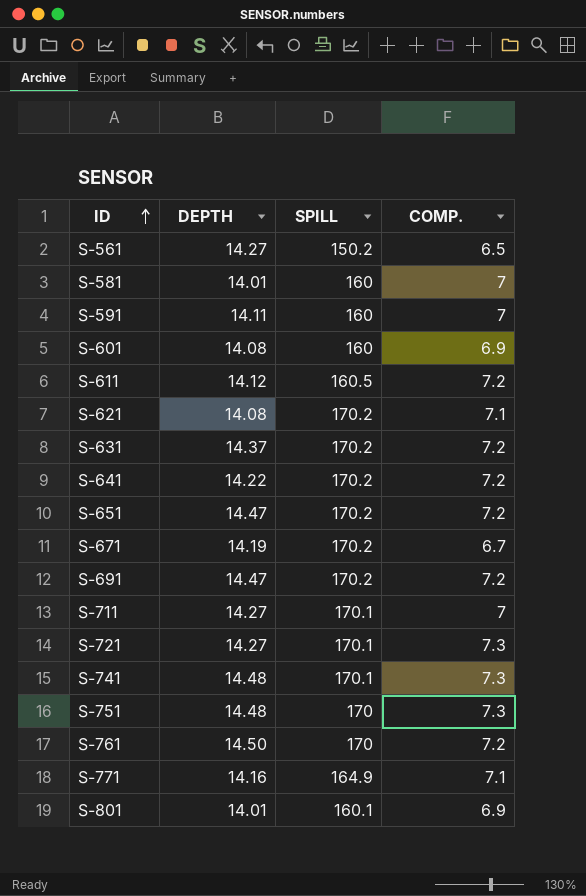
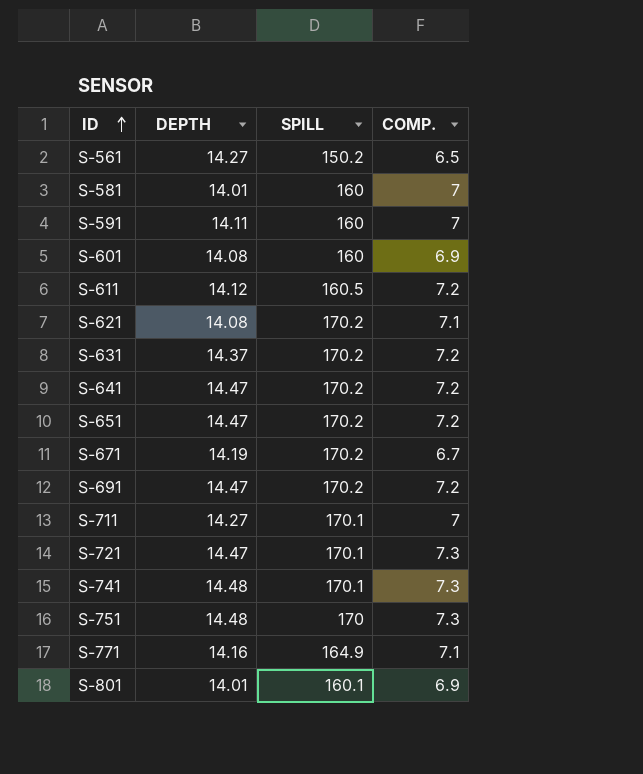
row S-761: 14.50 | 170 | 7.2 -> none
S-641 | DEPTH: 14.22 -> 14.47
S-721 | DEPTH: 14.27 -> 14.47

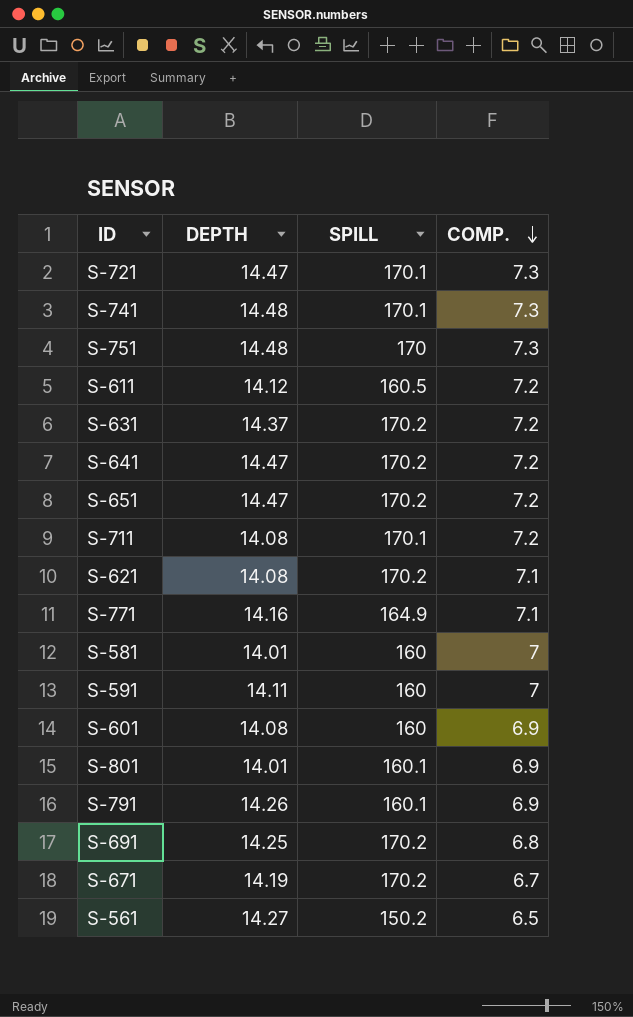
row order: ID ascending -> COMP. descending
S-711 | DEPTH: 14.27 -> 14.08
S-711 | COMP.: 7 -> 7.2
row S-791: none -> 14.26 | 160.1 | 6.9
S-691 | DEPTH: 14.47 -> 14.25
S-691 | COMP.: 7.2 -> 6.8

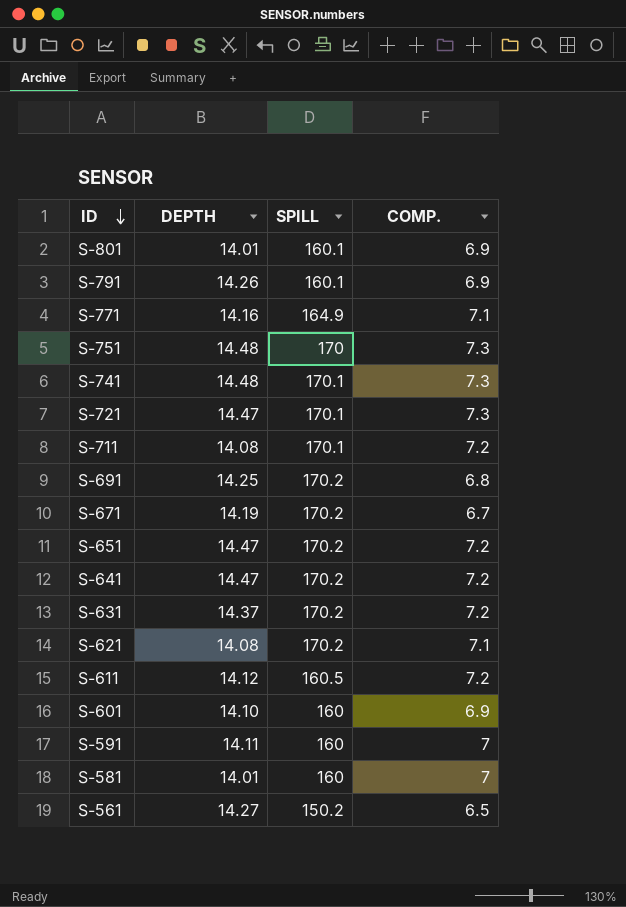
row order: COMP. descending -> ID descending
S-601 | DEPTH: 14.08 -> 14.10

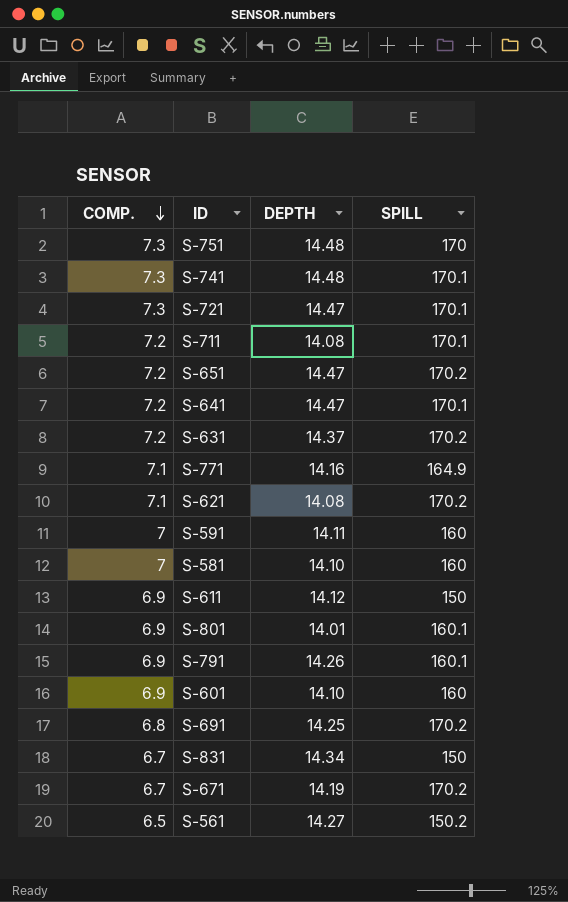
row order: ID descending -> COMP. descending
column COMP. | position: 4 -> 1
S-641 | SPILL: 170.2 -> 170.1
S-581 | DEPTH: 14.01 -> 14.10
S-611 | COMP.: 7.2 -> 6.9
S-611 | SPILL: 160.5 -> 150
row S-831: none -> 6.7 | 14.34 | 150

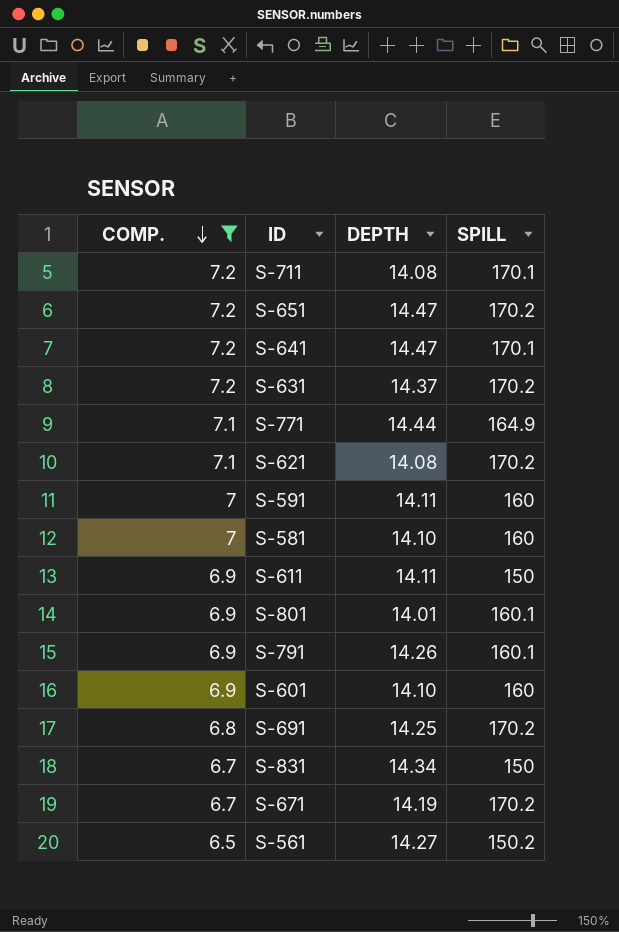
filter: none -> COMP. != 7.3
S-771 | DEPTH: 14.16 -> 14.44
S-611 | DEPTH: 14.12 -> 14.11

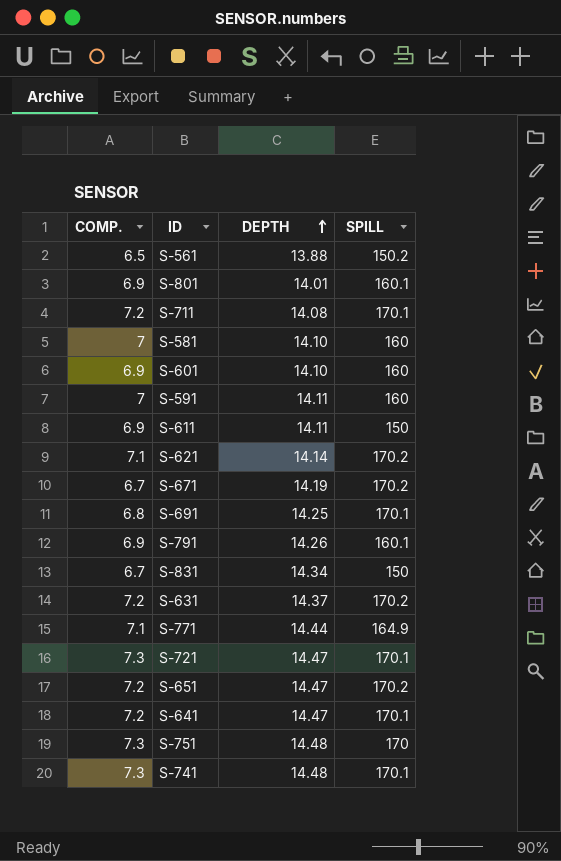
filter: COMP. != 7.3 -> none
row order: COMP. descending -> DEPTH ascending
S-561 | DEPTH: 14.27 -> 13.88
S-621 | DEPTH: 14.08 -> 14.14
S-691 | SPILL: 170.2 -> 170.1

